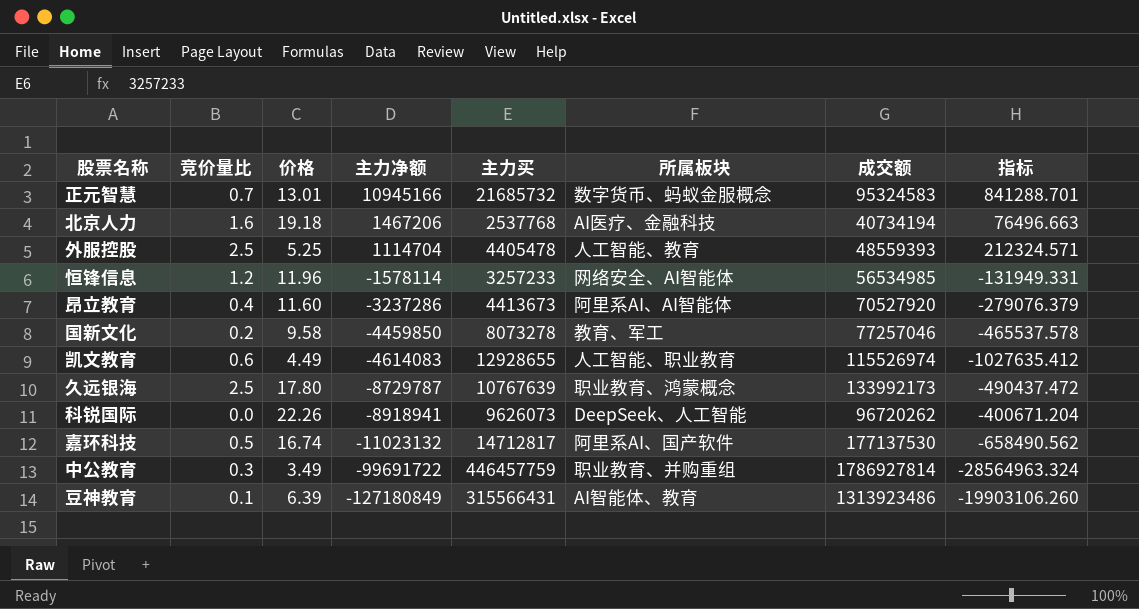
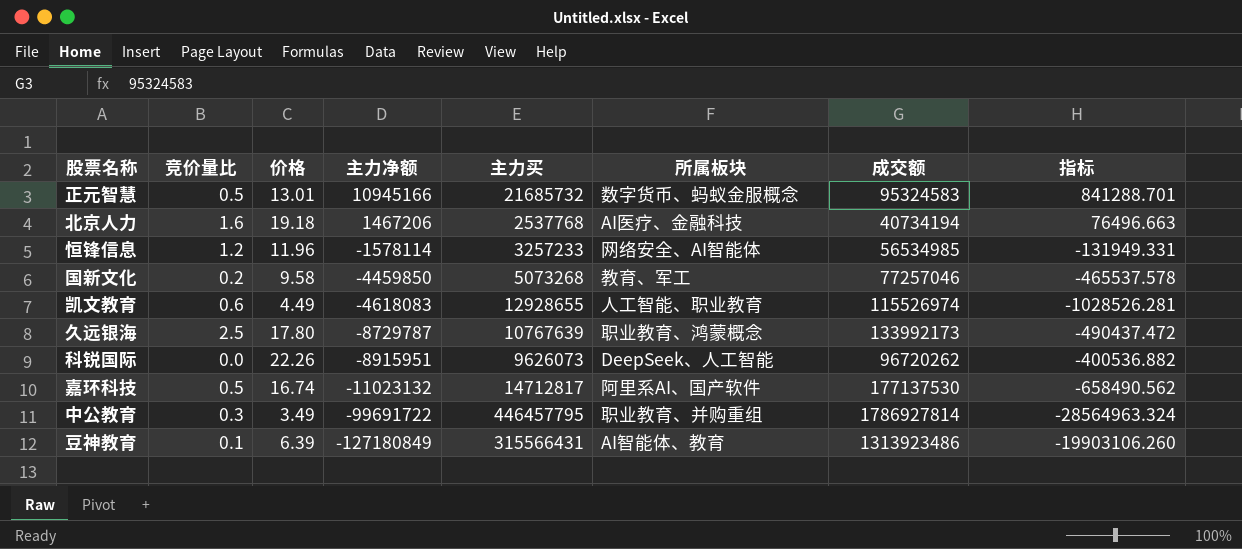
row 外服控股: 2.5 | 5.25 | 1114704 | 4405478 | 人工智能、教育 | 48559393 | 212324.571 -> none
row 昂立教育: 0.4 | 11.60 | -3237286 | 4413673 | 阿里系AI、AI智能体 | 70527920 | -279076.379 -> none
正元智慧 | 竞价量比: 0.7 -> 0.5
国新文化 | 主力买: 8073278 -> 5073268
凯文教育 | 主力净额: -4614083 -> -4618083
凯文教育 | 指标: -1027635.412 -> -1028526.281
科锐国际 | 主力净额: -8918941 -> -8915951
科锐国际 | 指标: -400671.204 -> -400536.882
中公教育 | 主力买: 446457759 -> 446457795

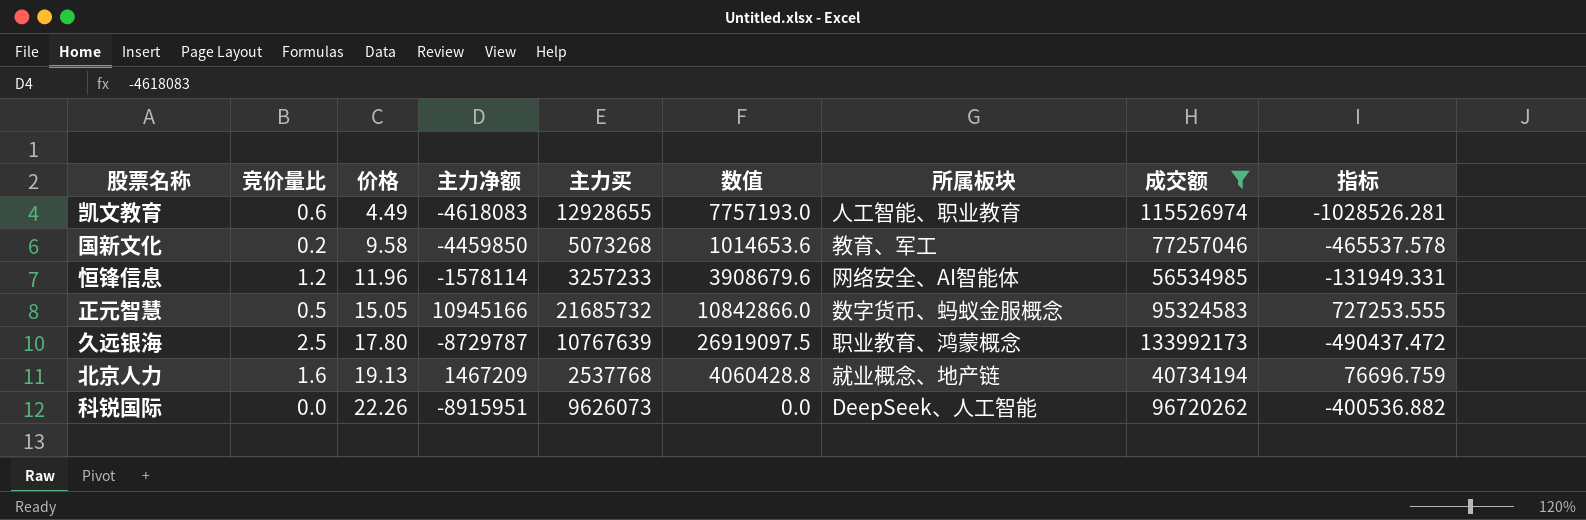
filter: none -> 成交额 <= 133992173
row order: 主力净额 descending -> 价格 ascending
column 数值 | formula: none -> [竞价量比] * [主力买]
正元智慧 | 价格: 13.01 -> 15.05
正元智慧 | 指标: 841288.701 -> 727253.555
北京人力 | 价格: 19.18 -> 19.13
北京人力 | 主力净额: 1467206 -> 1467209
北京人力 | 所属板块: AI医疗、金融科技 -> 就业概念、地产链
北京人力 | 指标: 76496.663 -> 76696.759

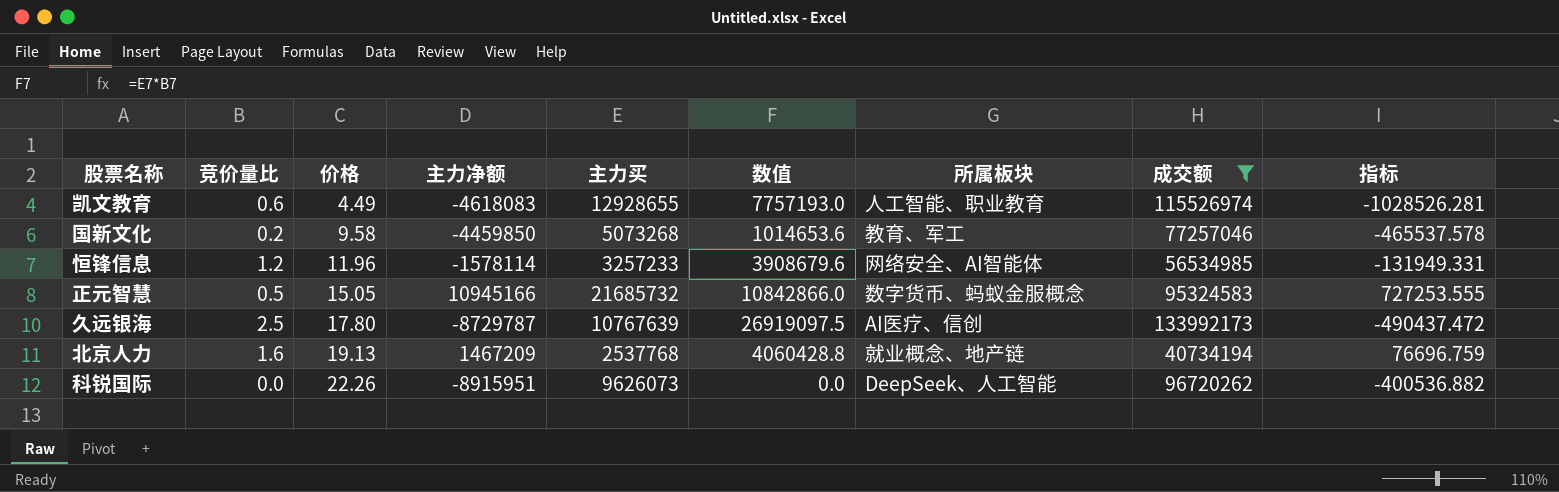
久远银海 | 所属板块: 职业教育、鸿蒙概念 -> AI医疗、信创

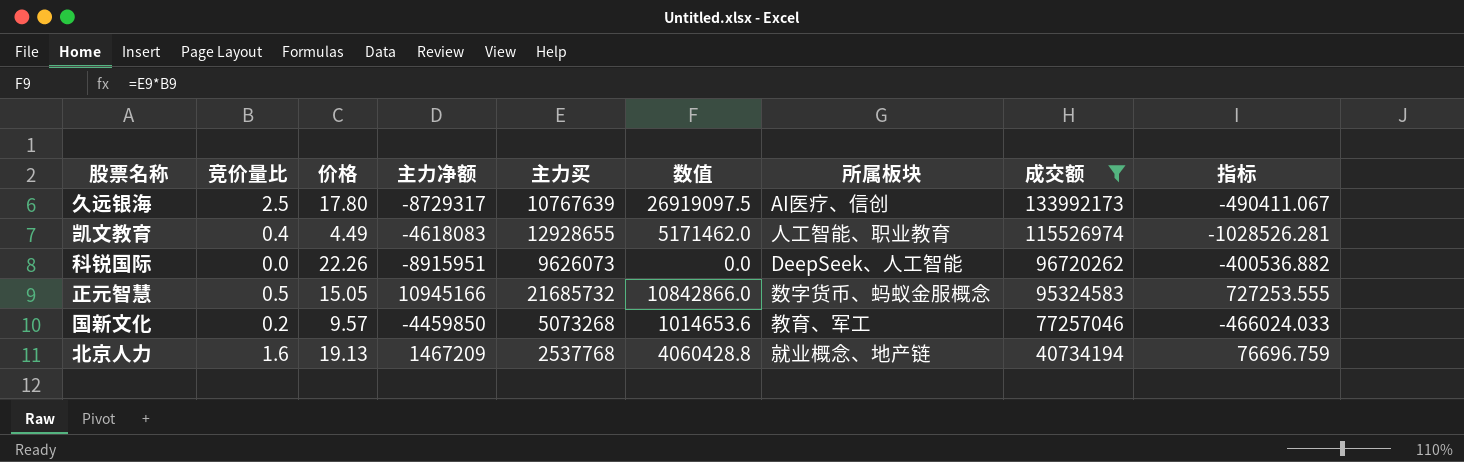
row order: 价格 ascending -> 成交额 descending
row 恒锋信息: 1.2 | 11.96 | -1578114 | 3257233 | 3908679.6 | 网络安全、AI智能体 | 56534985 | -131949.331 -> none
久远银海 | 主力净额: -8729787 -> -8729317
久远银海 | 指标: -490437.472 -> -490411.067
凯文教育 | 竞价量比: 0.6 -> 0.4
凯文教育 | 数值: 7757193.0 -> 5171462.0
国新文化 | 价格: 9.58 -> 9.57
国新文化 | 指标: -465537.578 -> -466024.033

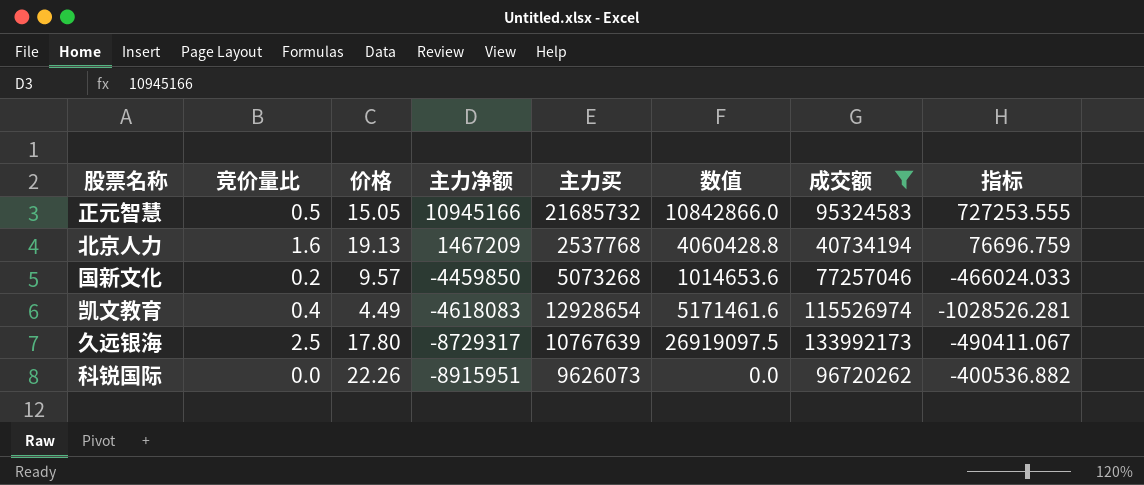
row order: 成交额 descending -> 主力净额 descending
column 所属板块 | position: 7 -> none
凯文教育 | 主力买: 12928655 -> 12928654
凯文教育 | 数值: 5171462.0 -> 5171461.6

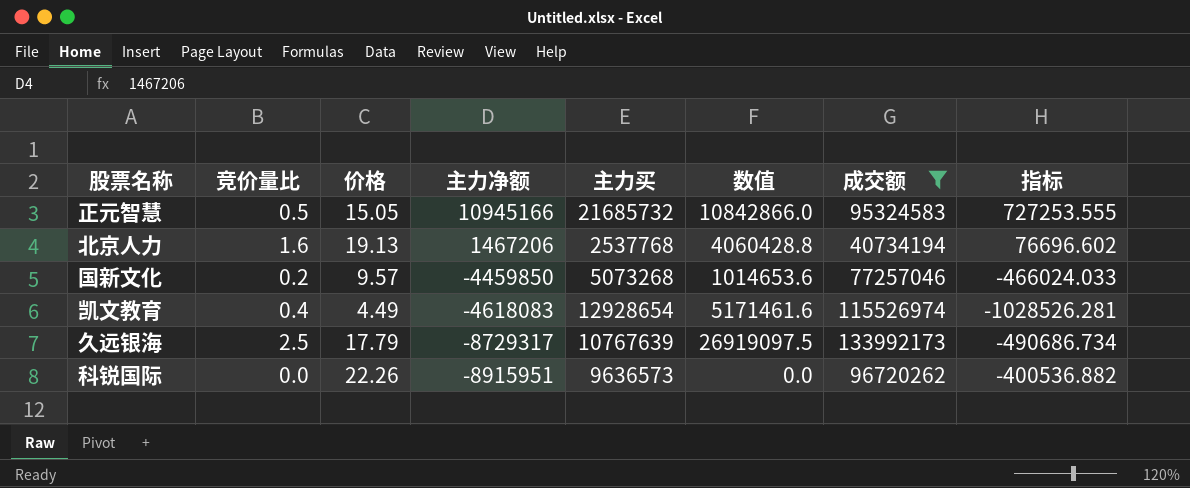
北京人力 | 主力净额: 1467209 -> 1467206
北京人力 | 指标: 76696.759 -> 76696.602
久远银海 | 价格: 17.80 -> 17.79
久远银海 | 指标: -490411.067 -> -490686.734
科锐国际 | 主力买: 9626073 -> 9636573

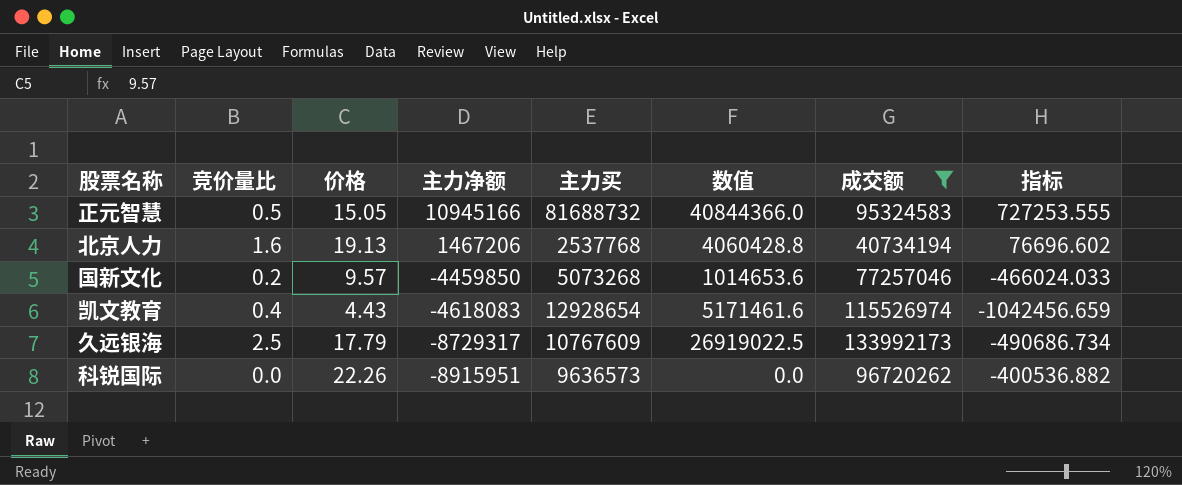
正元智慧 | 主力买: 21685732 -> 81688732
正元智慧 | 数值: 10842866.0 -> 40844366.0
凯文教育 | 价格: 4.49 -> 4.43
凯文教育 | 指标: -1028526.281 -> -1042456.659
久远银海 | 主力买: 10767639 -> 10767609
久远银海 | 数值: 26919097.5 -> 26919022.5

